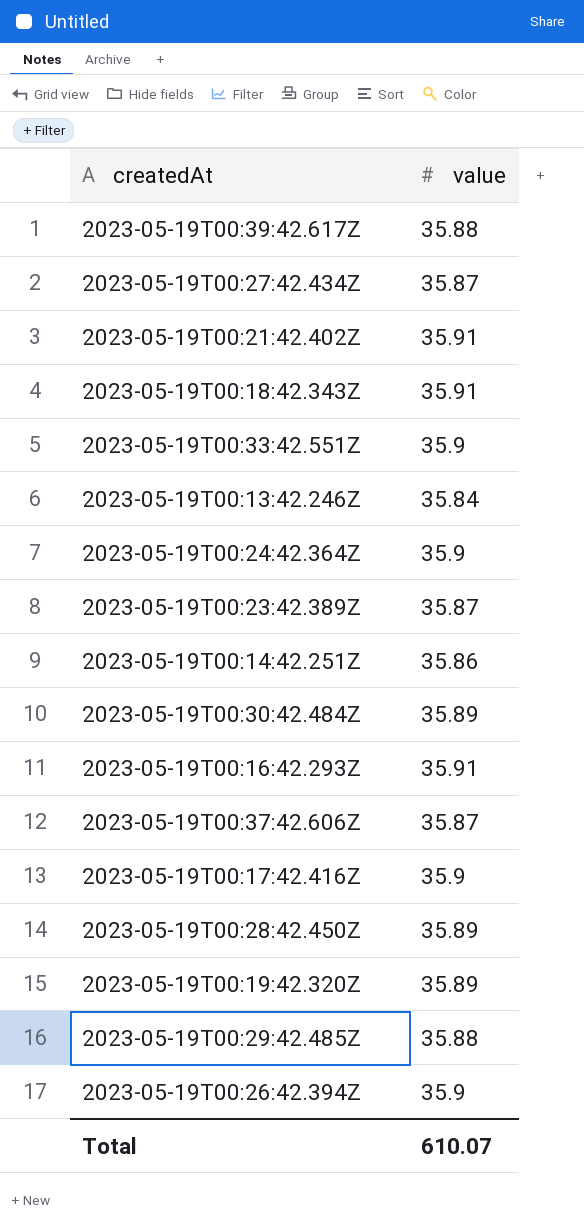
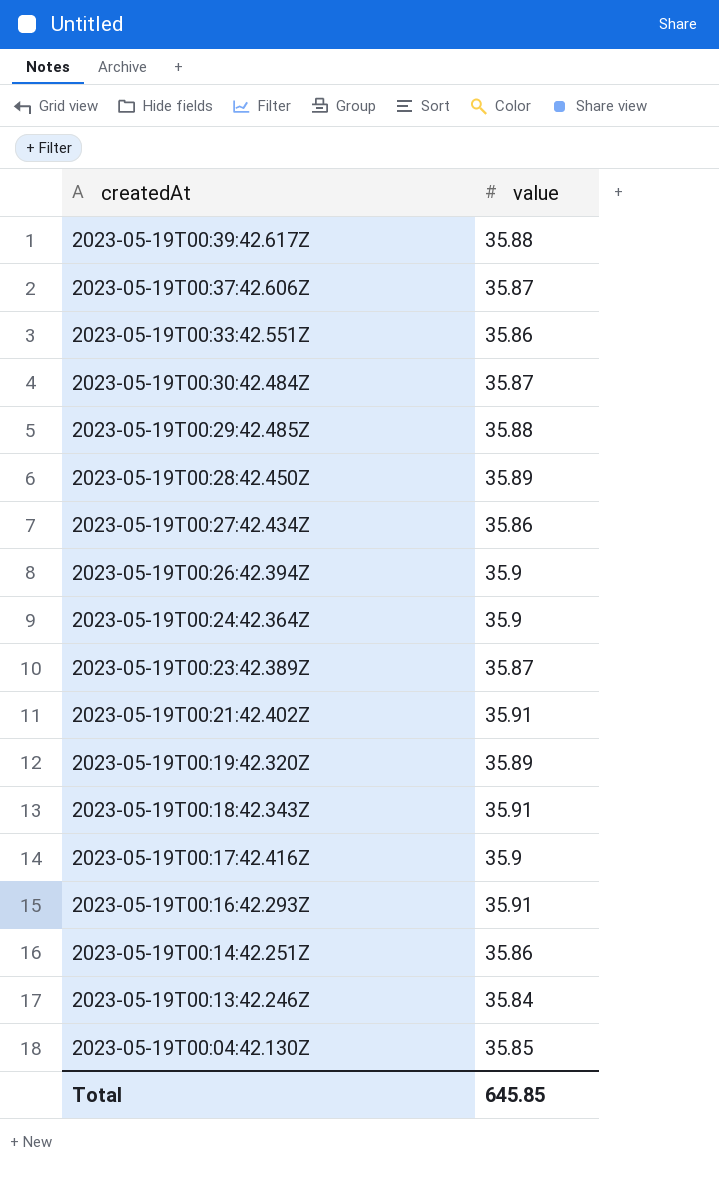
row order: none -> createdAt descending
2023-05-19T00:33:42.551Z | value: 35.9 -> 35.86
2023-05-19T00:30:42.484Z | value: 35.89 -> 35.87
2023-05-19T00:27:42.434Z | value: 35.87 -> 35.86
row 2023-05-19T00:04:42.130Z: none -> 35.85
Total | value: 610.07 -> 645.85

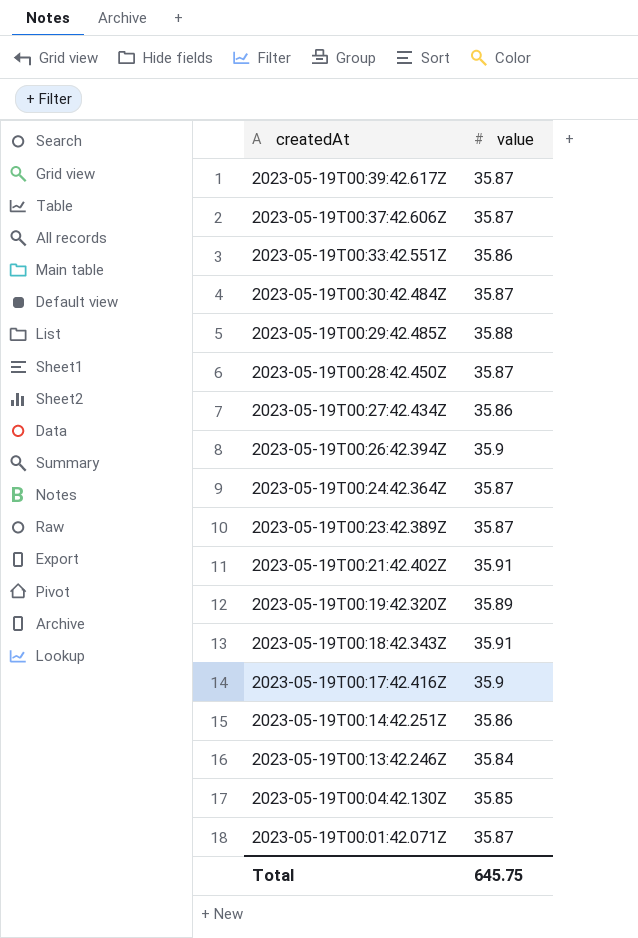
row 2023-05-19T00:16:42.293Z: 35.91 -> none
2023-05-19T00:39:42.617Z | value: 35.88 -> 35.87
2023-05-19T00:28:42.450Z | value: 35.89 -> 35.87
2023-05-19T00:24:42.364Z | value: 35.9 -> 35.87
row 2023-05-19T00:01:42.071Z: none -> 35.87
Total | value: 645.85 -> 645.75

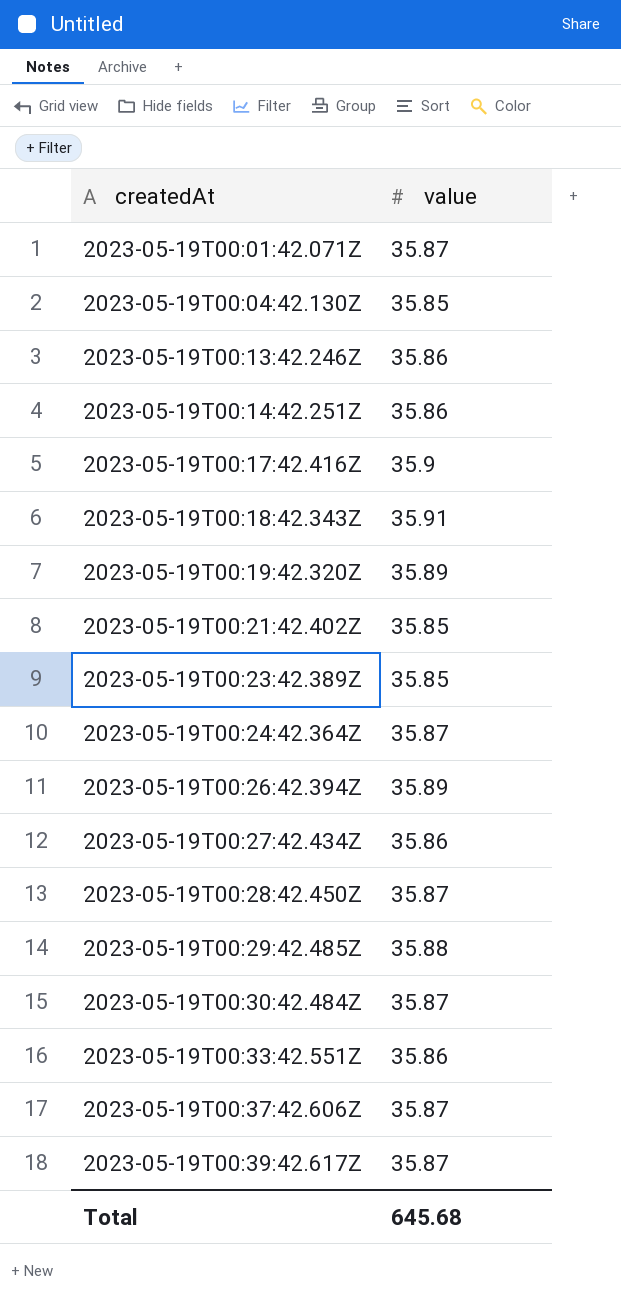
row order: createdAt descending -> createdAt ascending
2023-05-19T00:13:42.246Z | value: 35.84 -> 35.86
2023-05-19T00:21:42.402Z | value: 35.91 -> 35.85
2023-05-19T00:23:42.389Z | value: 35.87 -> 35.85
2023-05-19T00:26:42.394Z | value: 35.9 -> 35.89
Total | value: 645.75 -> 645.68

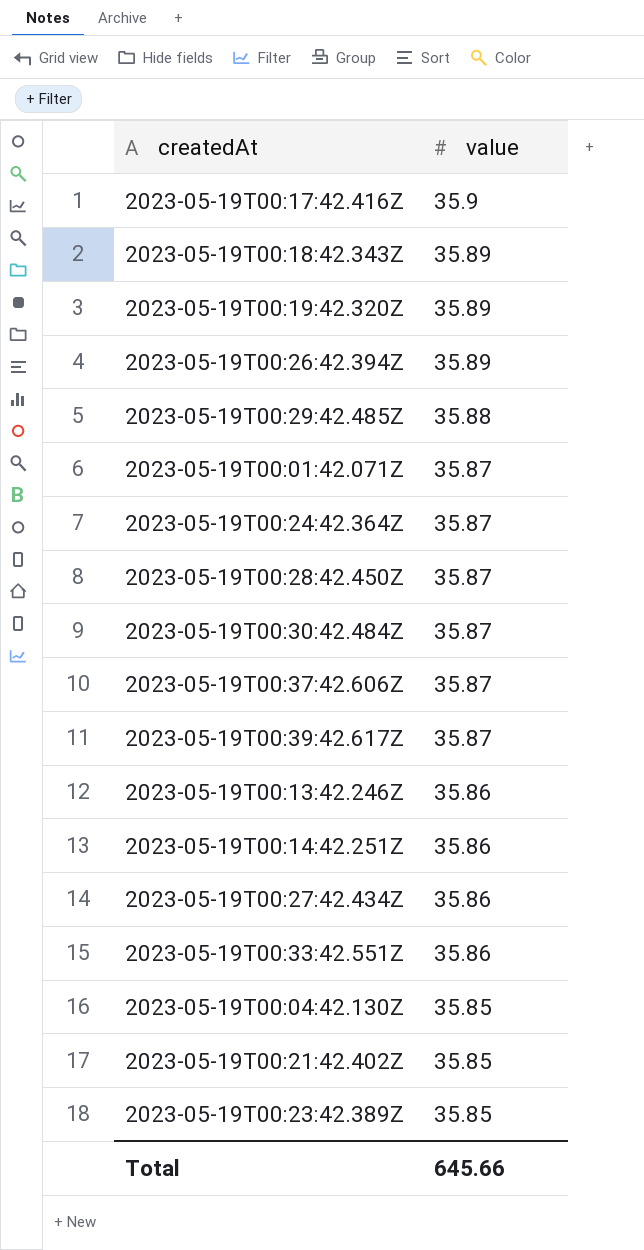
row order: createdAt ascending -> value descending
2023-05-19T00:18:42.343Z | value: 35.91 -> 35.89
Total | value: 645.68 -> 645.66

